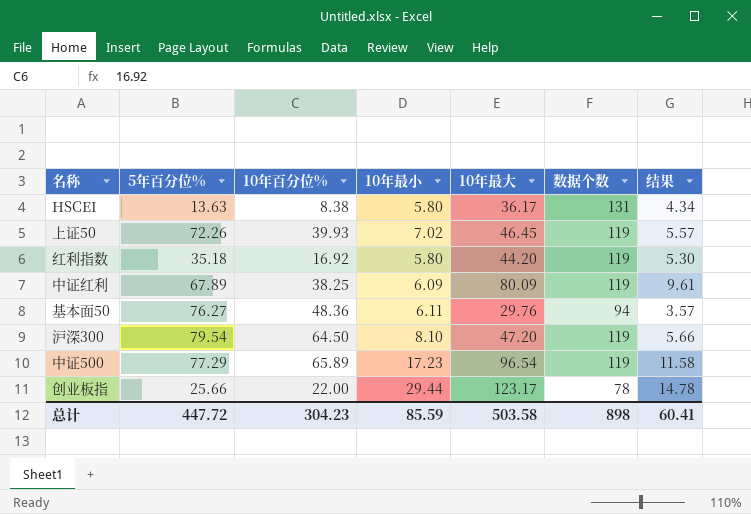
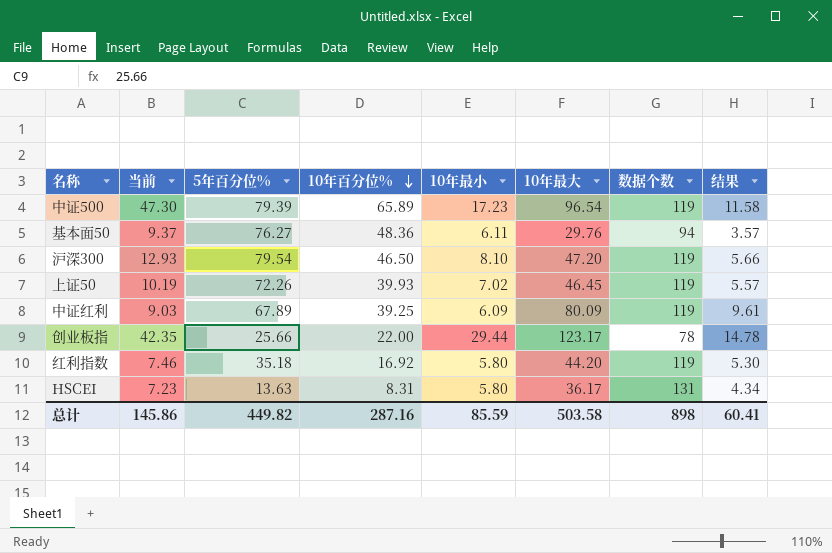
row order: none -> 10年百分位% descending
column 当前 | position: none -> 2
中证500 | 5年百分位%: 77.29 -> 79.39
沪深300 | 10年百分位%: 64.50 -> 46.50
中证红利 | 10年百分位%: 38.25 -> 39.25
HSCEI | 10年百分位%: 8.38 -> 8.31
总计 | 5年百分位%: 447.72 -> 449.82
总计 | 10年百分位%: 304.23 -> 287.16

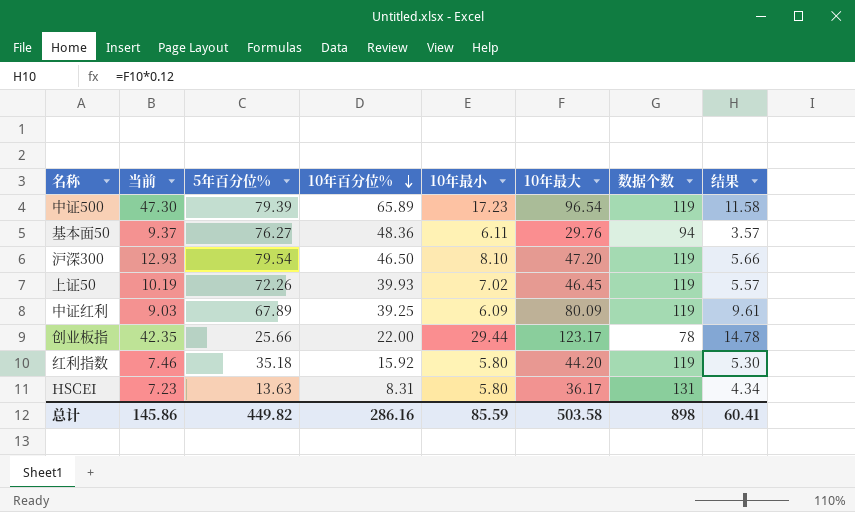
红利指数 | 10年百分位%: 16.92 -> 15.92
总计 | 10年百分位%: 287.16 -> 286.16

